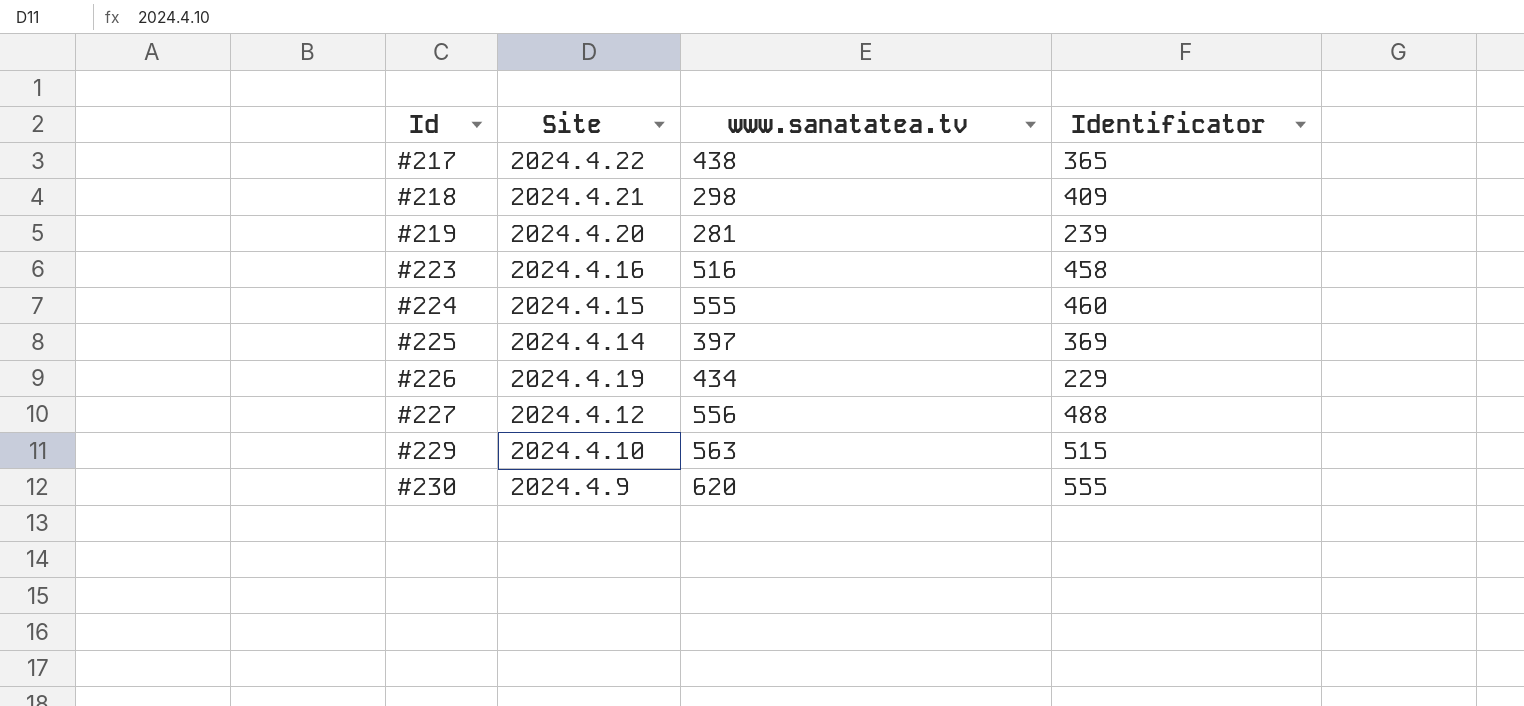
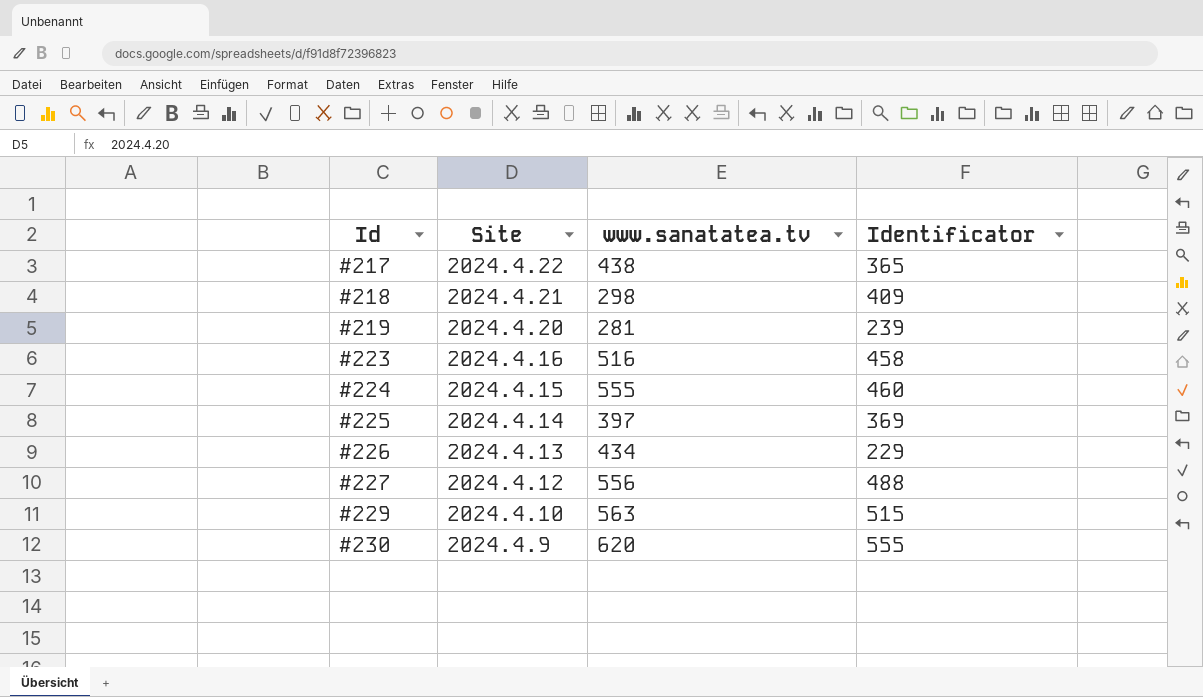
#226 | Site: 2024.4.19 -> 2024.4.13

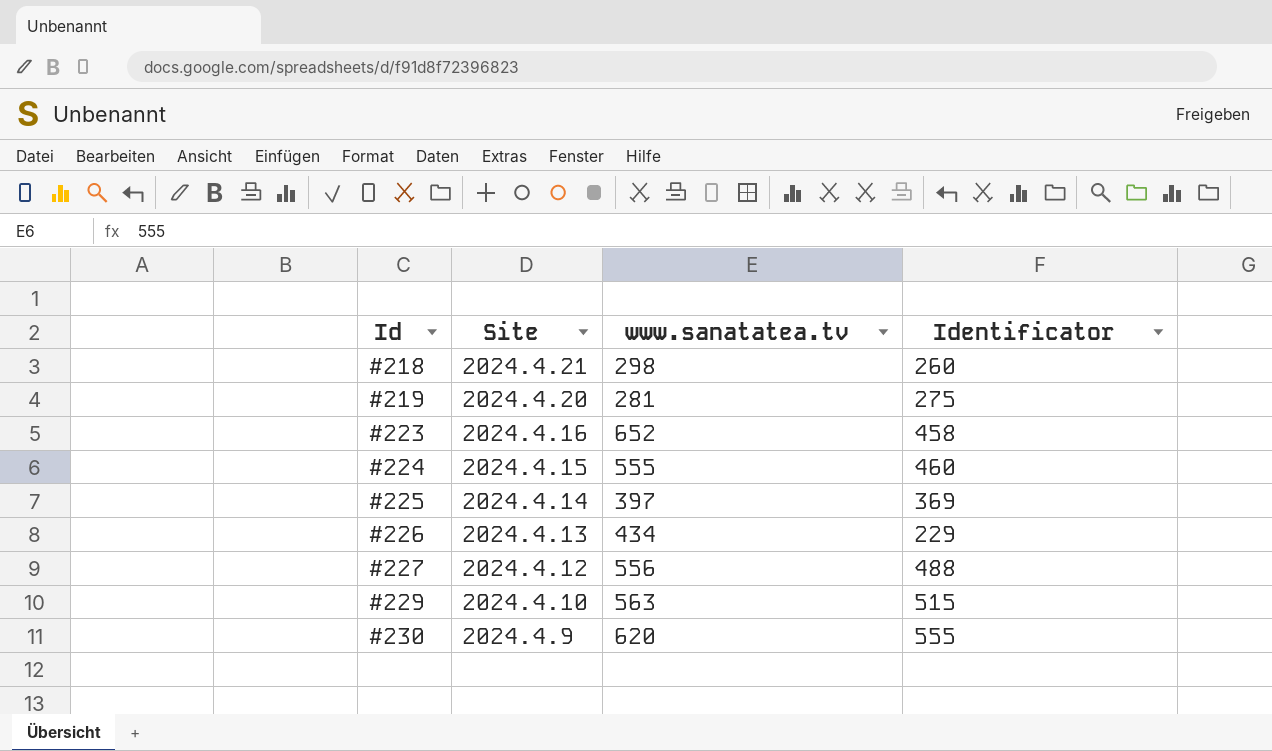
row #217: 2024.4.22 | 438 | 365 -> none
#218 | Identificator: 409 -> 260
#219 | Identificator: 239 -> 275
#223 | www.sanatatea.tv: 516 -> 652

